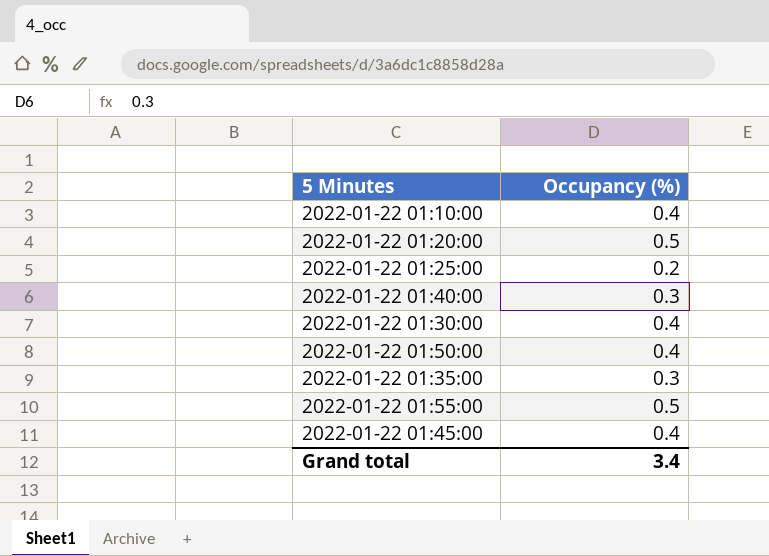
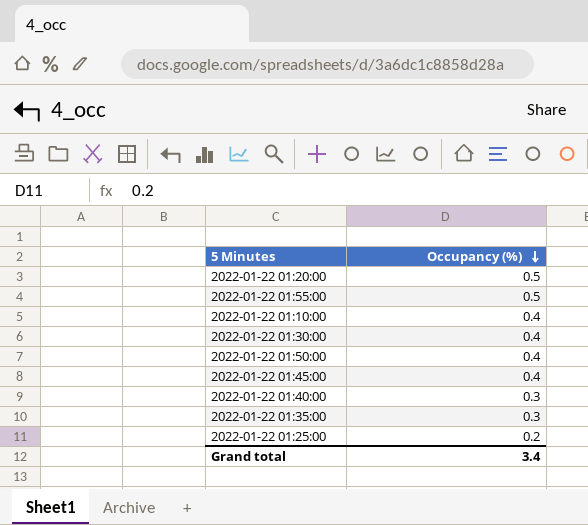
row order: none -> Occupancy (%) descending

